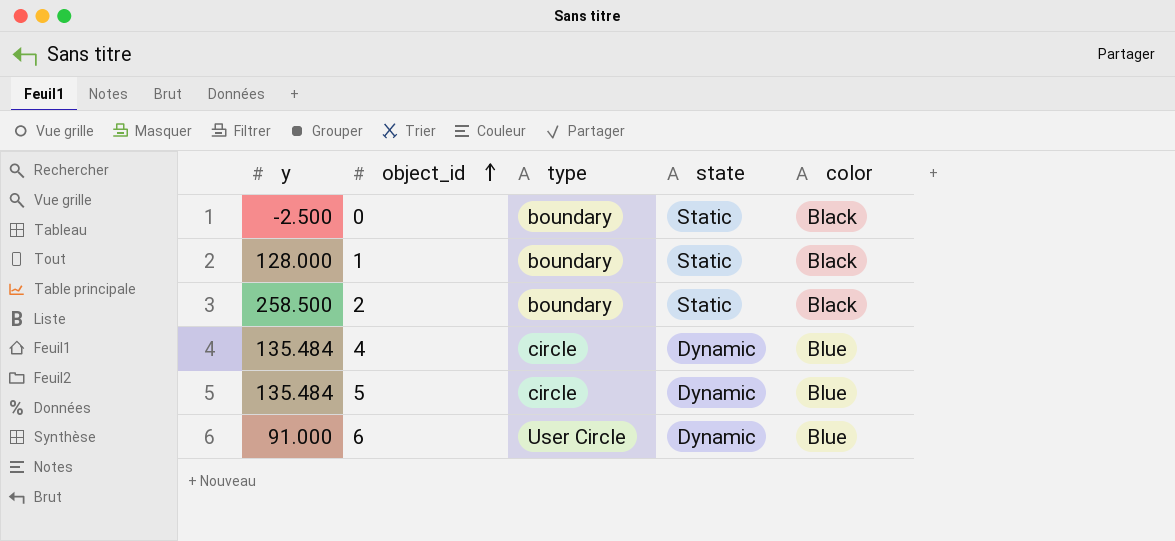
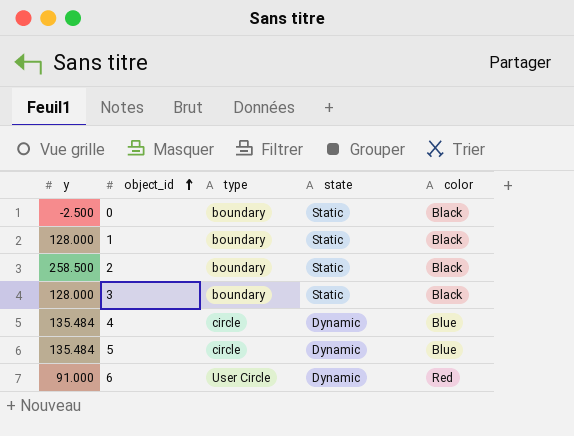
row 3: none -> 128.000 | boundary | Static | Black
6 | color: Blue -> Red

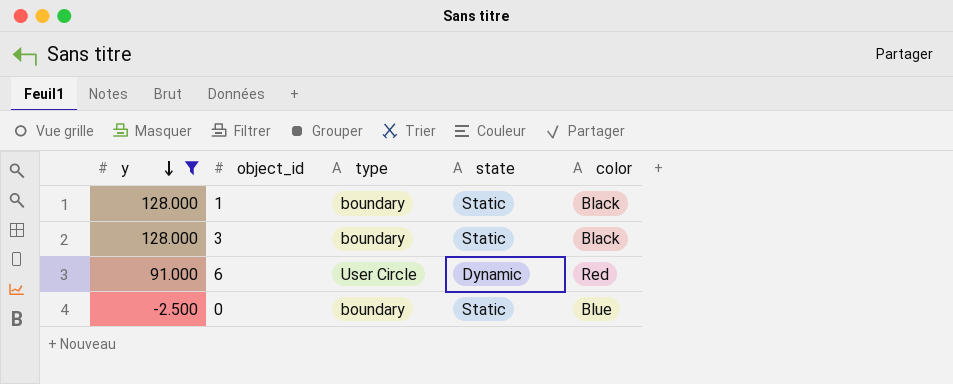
filter: none -> y <= 128.000
row order: object_id ascending -> y descending
0 | color: Black -> Blue

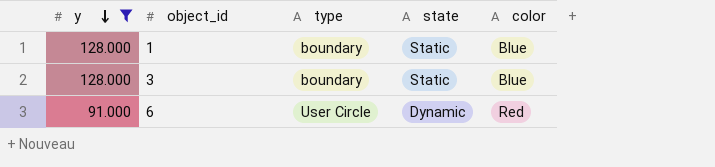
row 0: -2.500 | boundary | Static | Blue -> none
1 | color: Black -> Blue
3 | color: Black -> Blue

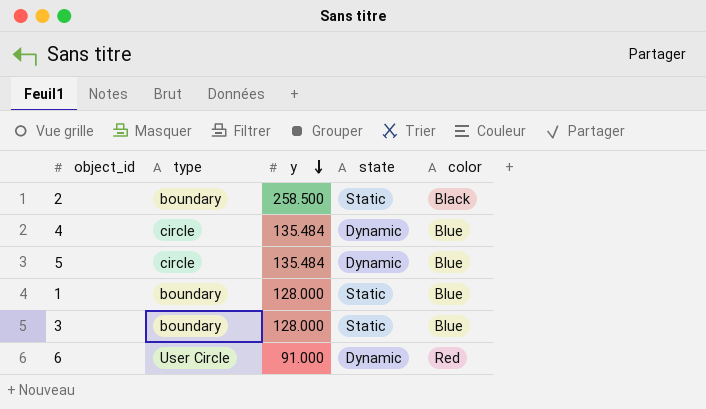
filter: y <= 128.000 -> none
column y | position: 1 -> 3

